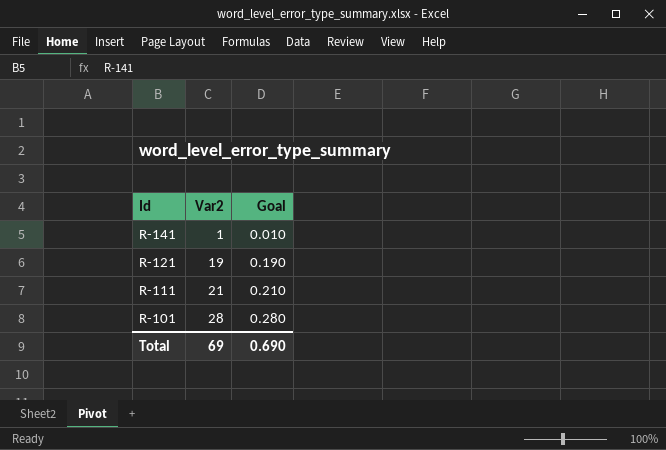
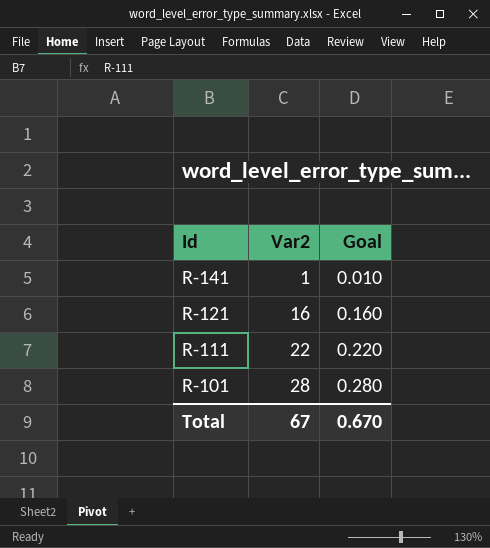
R-121 | Var2: 19 -> 16
R-121 | Goal: 0.190 -> 0.160
R-111 | Var2: 21 -> 22
R-111 | Goal: 0.210 -> 0.220
Total | Var2: 69 -> 67
Total | Goal: 0.690 -> 0.670

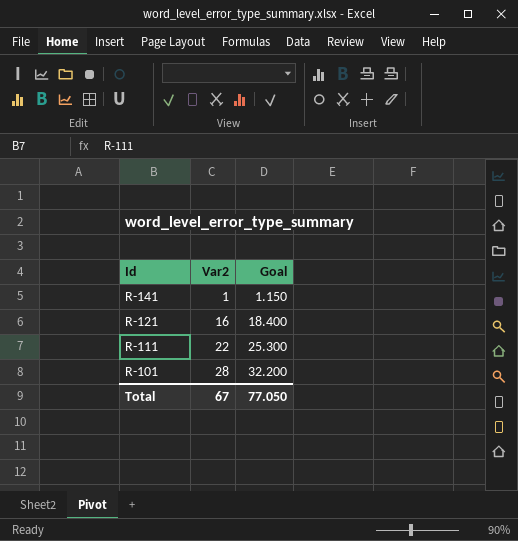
column Goal | formula: [Var2] * 0.01 -> [Var2] * 1.15
Total | Goal: 0.670 -> 77.050

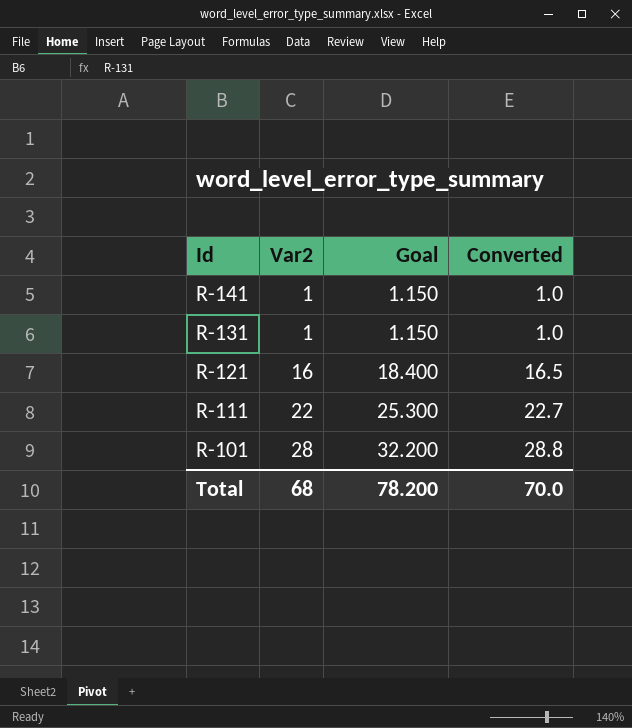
column Converted | formula: none -> [Var2] * 1.03
row R-131: none -> 1 | 1.150 | 1.0
Total | Var2: 67 -> 68
Total | Goal: 77.050 -> 78.200

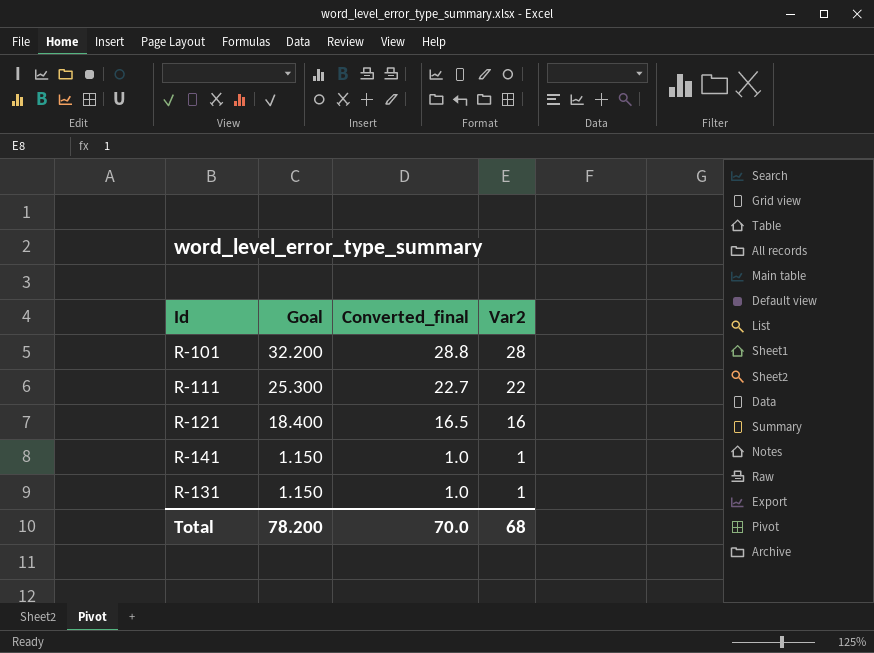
row order: Id descending -> Goal descending
column name: Converted -> Converted_final
column Var2 | position: 2 -> 4

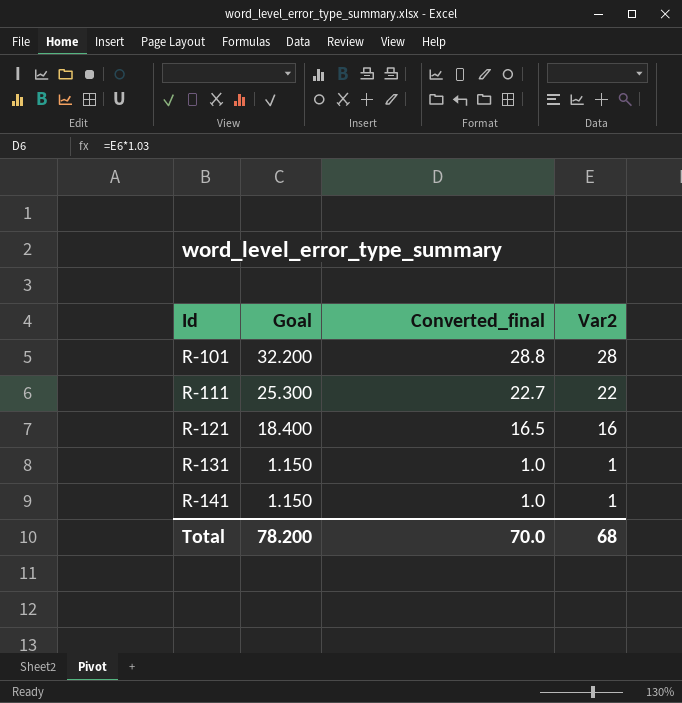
row order: Goal descending -> Id ascending

